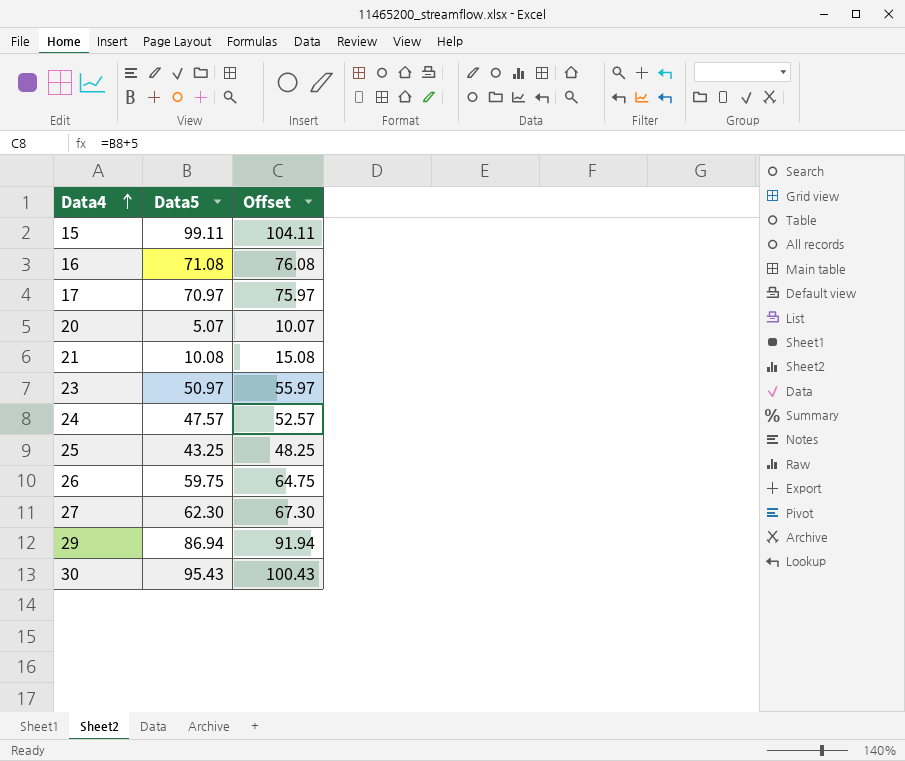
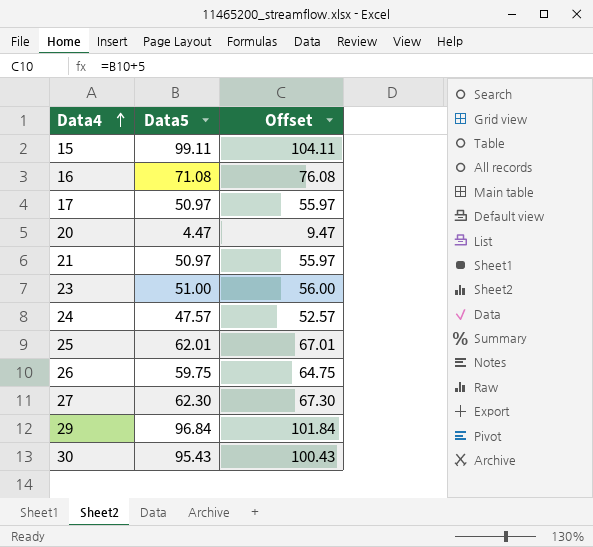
17 | Data5: 70.97 -> 50.97
17 | Offset: 75.97 -> 55.97
20 | Data5: 5.07 -> 4.47
20 | Offset: 10.07 -> 9.47
21 | Data5: 10.08 -> 50.97
21 | Offset: 15.08 -> 55.97
23 | Data5: 50.97 -> 51.00
23 | Offset: 55.97 -> 56.00
25 | Data5: 43.25 -> 62.01
25 | Offset: 48.25 -> 67.01
29 | Data5: 86.94 -> 96.84
29 | Offset: 91.94 -> 101.84

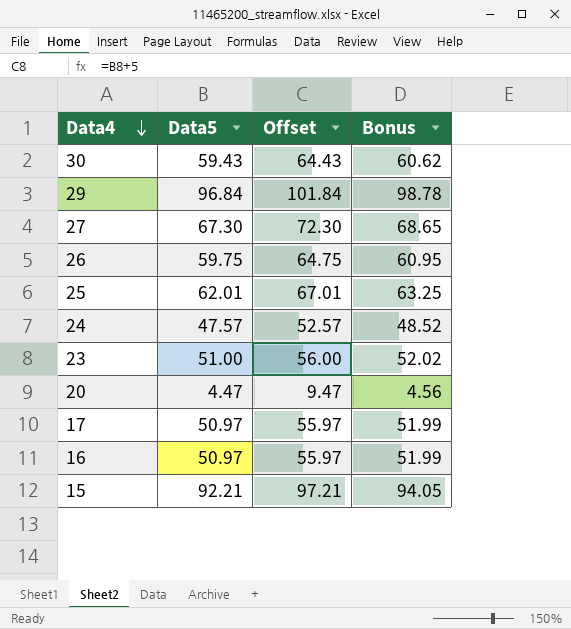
row order: Data4 ascending -> Data4 descending
column Bonus | formula: none -> [Data5] * 1.02
row 21: 50.97 | 55.97 -> none
30 | Data5: 95.43 -> 59.43
30 | Offset: 100.43 -> 64.43
27 | Data5: 62.30 -> 67.30
27 | Offset: 67.30 -> 72.30
16 | Data5: 71.08 -> 50.97
16 | Offset: 76.08 -> 55.97
15 | Data5: 99.11 -> 92.21
15 | Offset: 104.11 -> 97.21

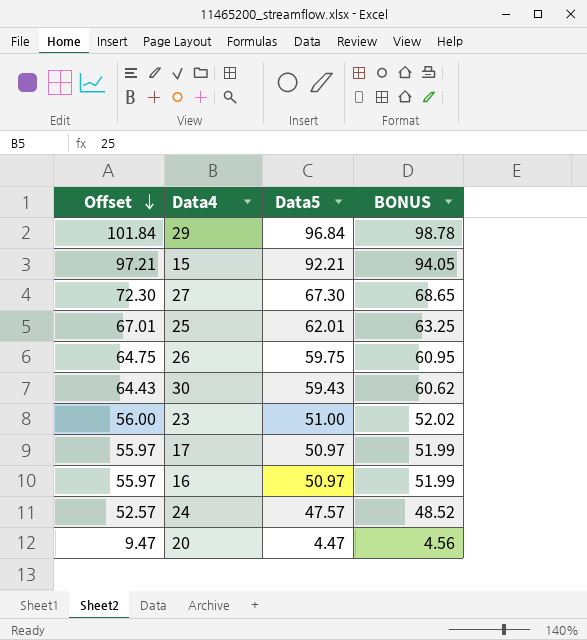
row order: Data4 descending -> Offset descending
column Offset | position: 3 -> 1
column name: Bonus -> BONUS

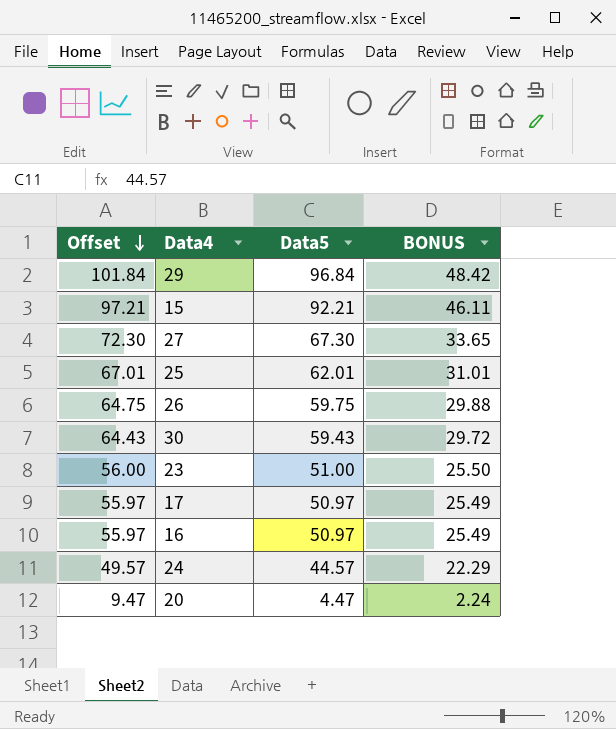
column BONUS | formula: [Data5] * 1.02 -> [Data5] * 0.5
24 | Offset: 52.57 -> 49.57
24 | Data5: 47.57 -> 44.57

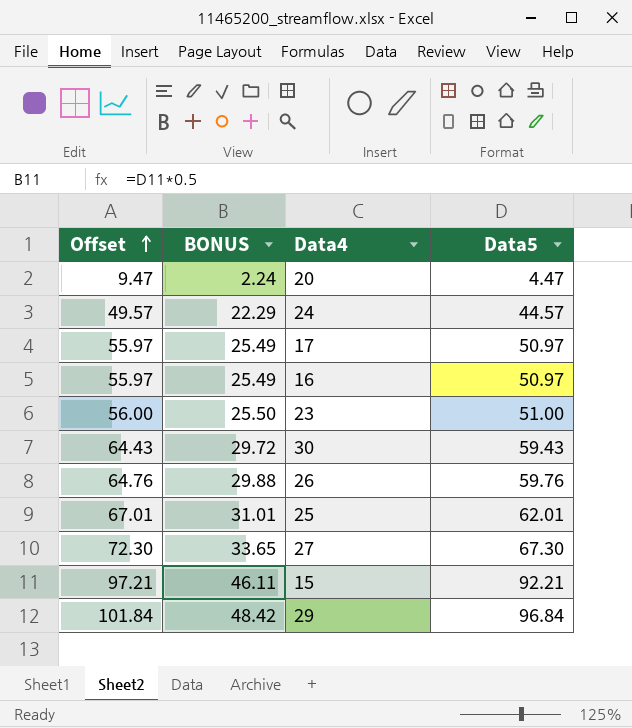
row order: Offset descending -> Offset ascending
column BONUS | position: 4 -> 2
26 | Offset: 64.75 -> 64.76
26 | Data5: 59.75 -> 59.76

